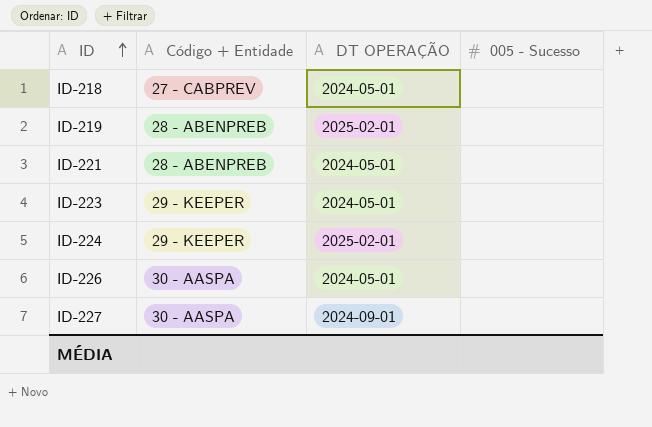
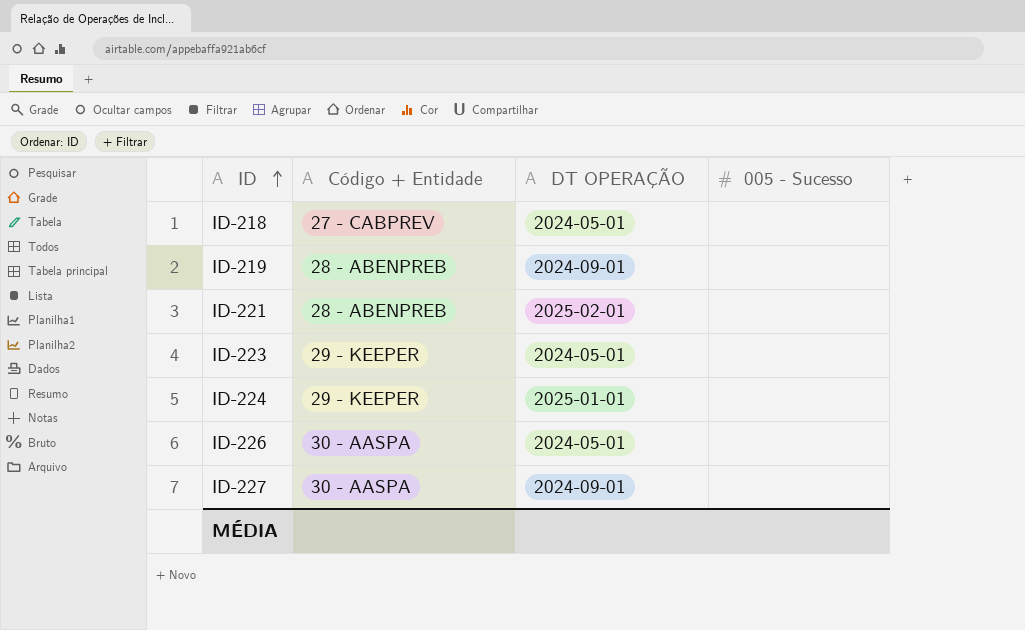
ID-219 | DT OPERAÇÃO: 2025-02-01 -> 2024-09-01
ID-221 | DT OPERAÇÃO: 2024-05-01 -> 2025-02-01
ID-224 | DT OPERAÇÃO: 2025-02-01 -> 2025-01-01

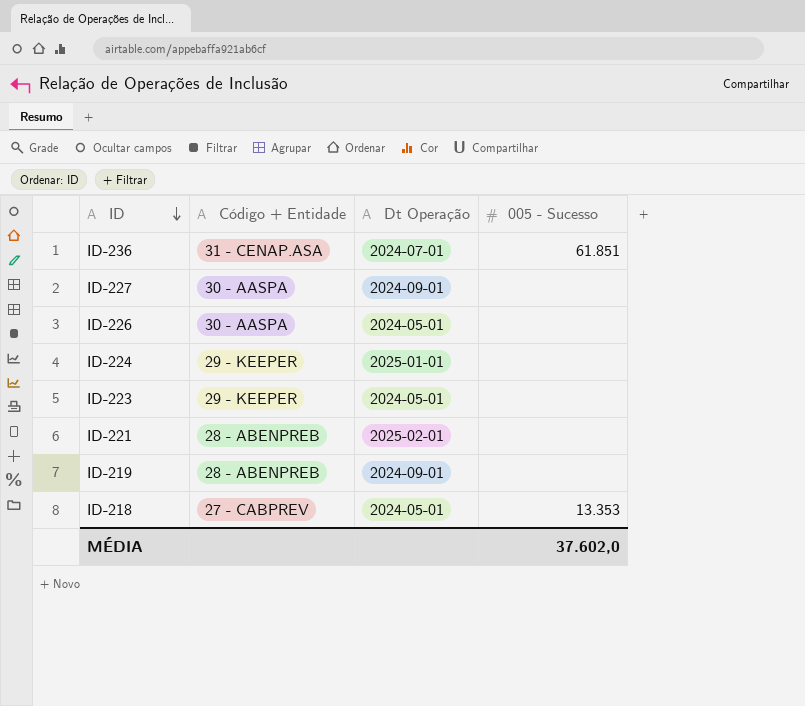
row order: ID ascending -> ID descending
column name: DT OPERAÇÃO -> Dt Operação
row ID-236: none -> 31 - CENAP.ASA | 2024-07-01 | 61.851
ID-218 | 005 - Sucesso: none -> 13.353
MÉDIA | 005 - Sucesso: none -> 37.602,0

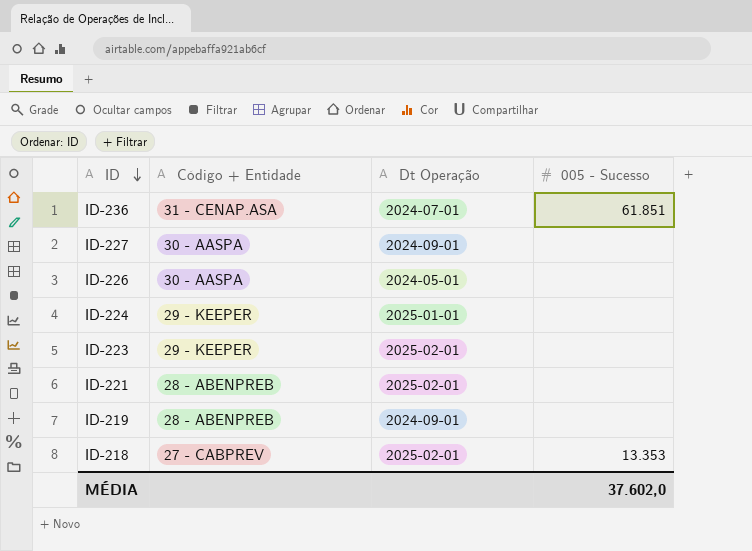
ID-223 | Dt Operação: 2024-05-01 -> 2025-02-01
ID-218 | Dt Operação: 2024-05-01 -> 2025-02-01

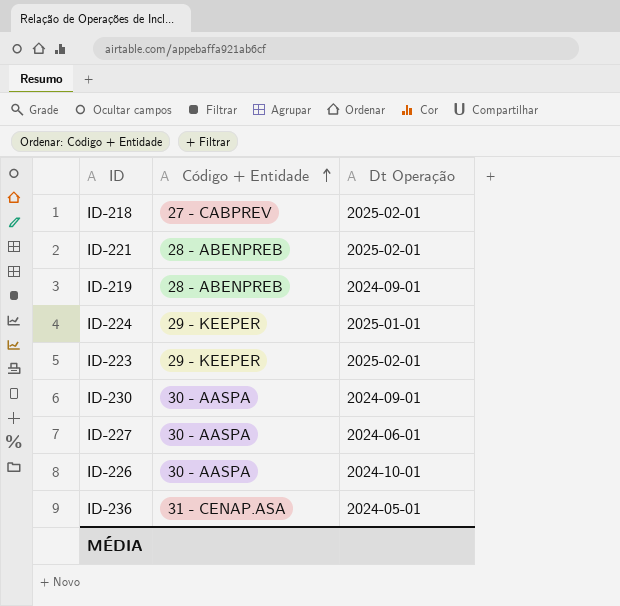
row order: ID descending -> Código + Entidade ascending
column 005 - Sucesso | position: 4 -> none
row ID-230: none -> 30 - AASPA | 2024-09-01
ID-227 | Dt Operação: 2024-09-01 -> 2024-06-01
ID-226 | Dt Operação: 2024-05-01 -> 2024-10-01
ID-236 | Dt Operação: 2024-07-01 -> 2024-05-01

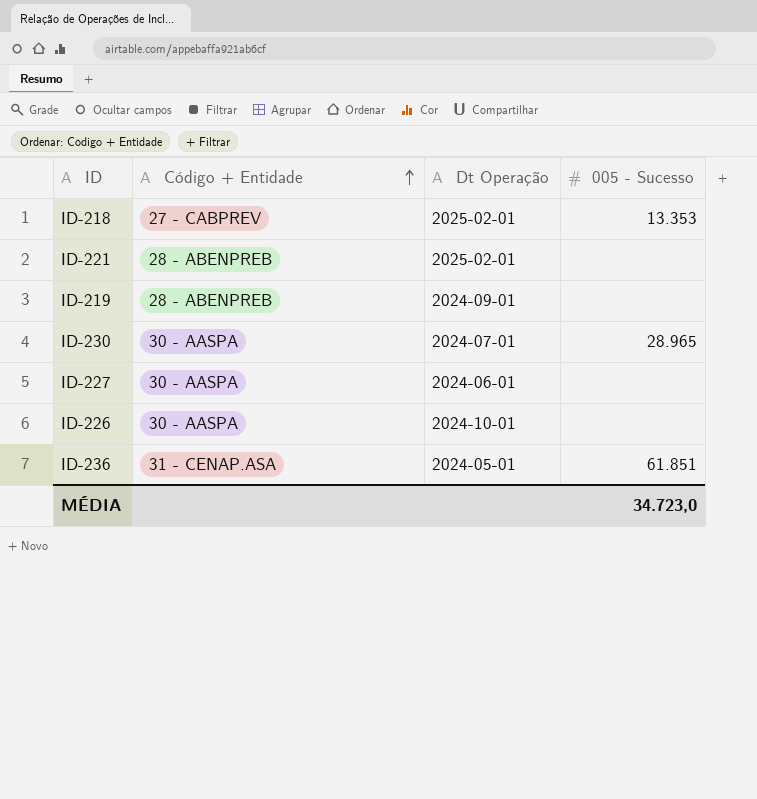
column 005 - Sucesso | position: none -> 4
row ID-224: 29 - KEEPER | 2025-01-01 -> none
row ID-223: 29 - KEEPER | 2025-02-01 -> none
ID-230 | Dt Operação: 2024-09-01 -> 2024-07-01

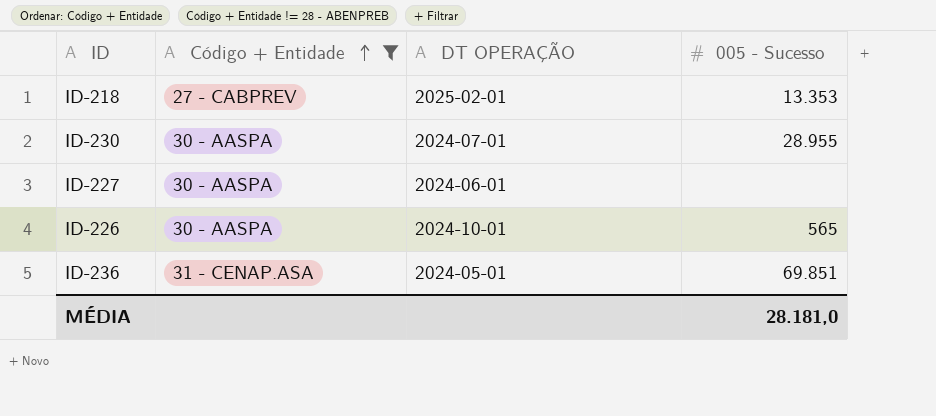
filter: none -> Código + Entidade != 28 - ABENPREB
column name: Dt Operação -> DT OPERAÇÃO
ID-230 | 005 - Sucesso: 28.965 -> 28.955
ID-226 | 005 - Sucesso: none -> 565
ID-236 | 005 - Sucesso: 61.851 -> 69.851
MÉDIA | 005 - Sucesso: 34.723,0 -> 28.181,0

